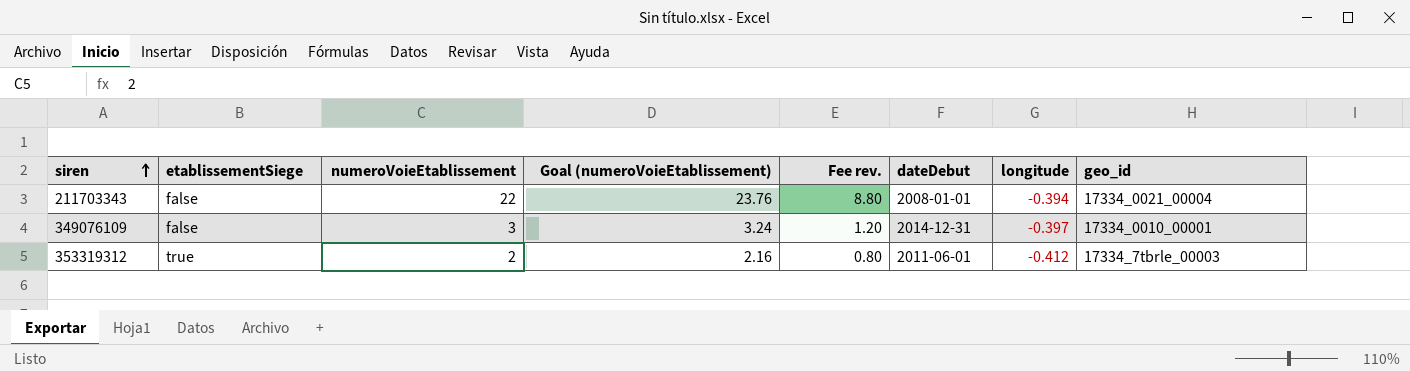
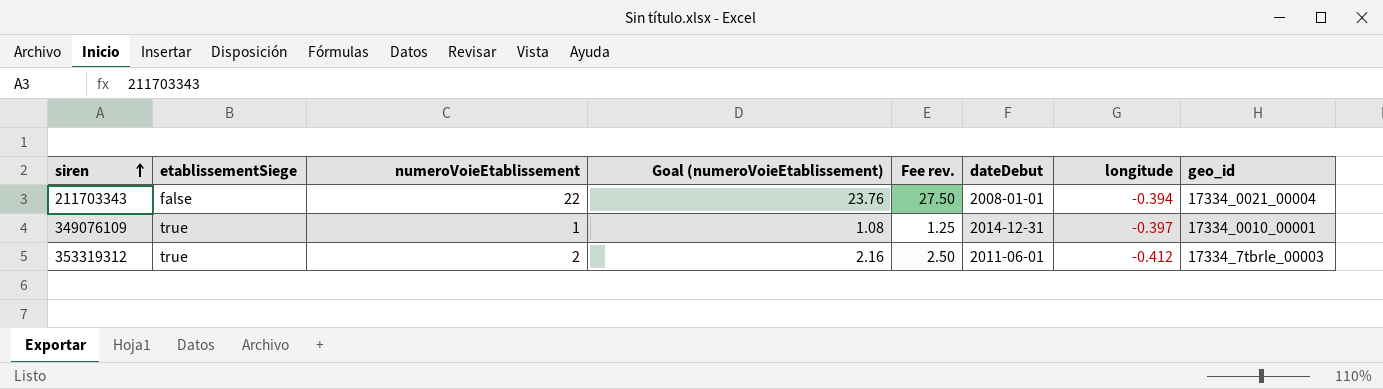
column Fee rev. | formula: [numeroVoieEtablissement] * 0.4 -> [numeroVoieEtablissement] * 1.25
349076109 | etablissementSiege: false -> true
349076109 | numeroVoieEtablissement: 3 -> 1
349076109 | Goal (numeroVoieEtablissement): 3.24 -> 1.08

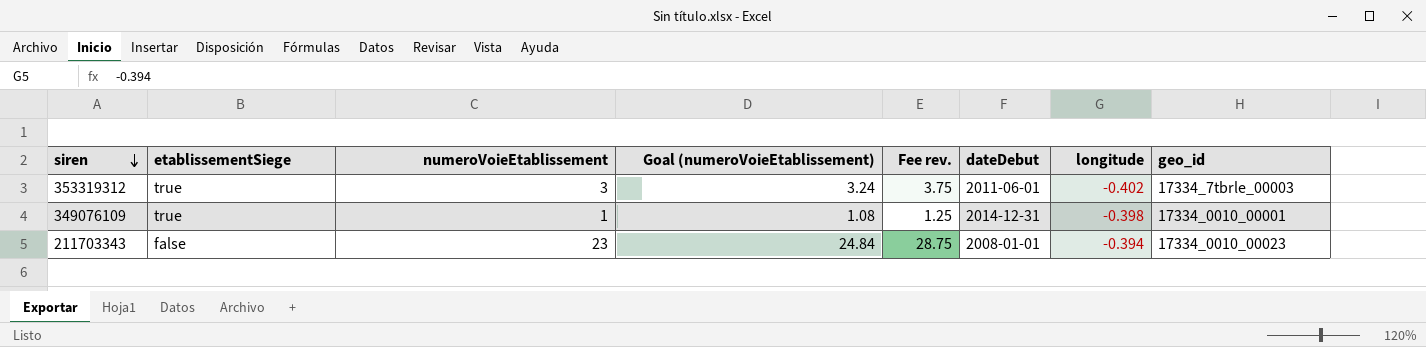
row order: siren ascending -> siren descending
353319312 | numeroVoieEtablissement: 2 -> 3
353319312 | Goal (numeroVoieEtablissement): 2.16 -> 3.24
353319312 | Fee rev.: 2.50 -> 3.75
353319312 | longitude: -0.412 -> -0.402
349076109 | longitude: -0.397 -> -0.398
211703343 | numeroVoieEtablissement: 22 -> 23
211703343 | Goal (numeroVoieEtablissement): 23.76 -> 24.84
211703343 | Fee rev.: 27.50 -> 28.75
211703343 | geo_id: 17334_0021_00004 -> 17334_0010_00023

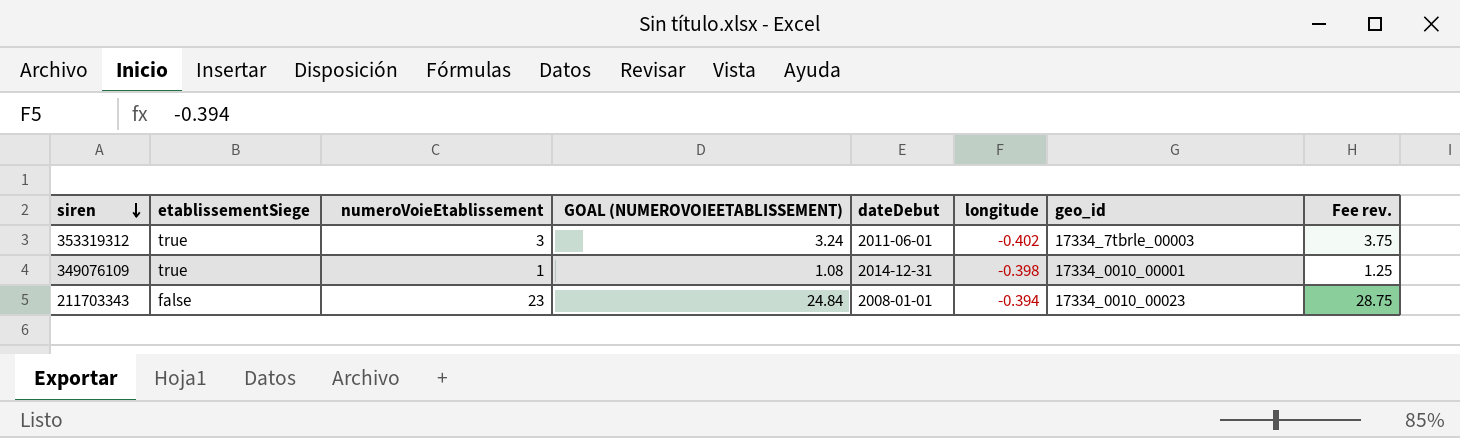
column name: Goal (numeroVoieEtablissement) -> GOAL (NUMEROVOIEETABLISSEMENT)
column Fee rev. | position: 5 -> 8

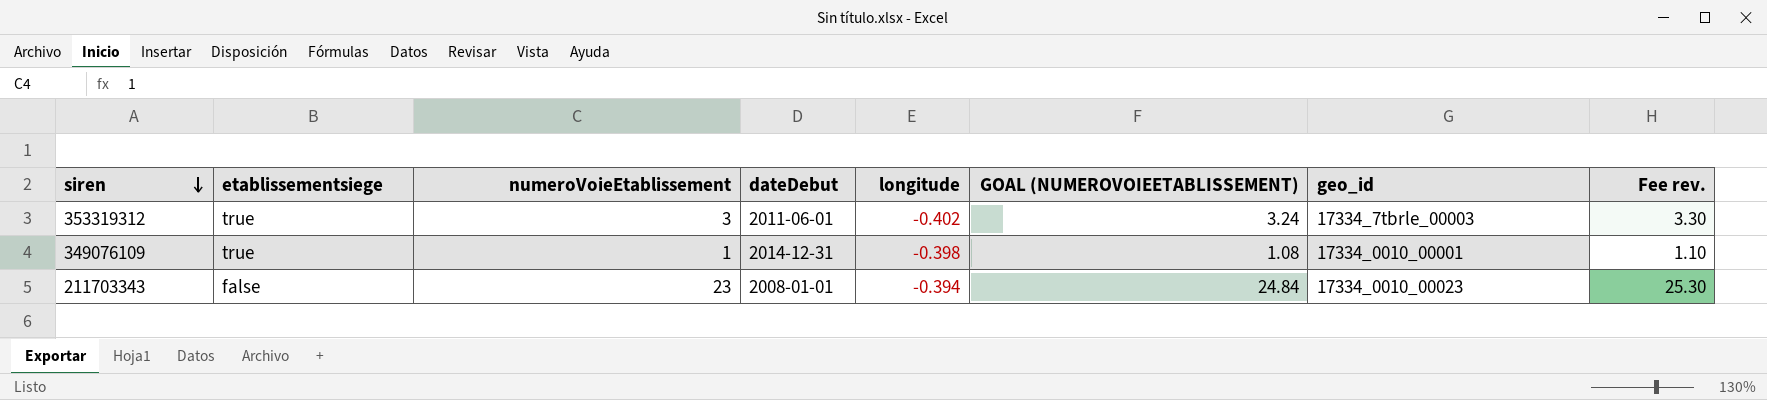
column name: etablissementSiege -> etablissementsiege
column GOAL (NUMEROVOIEETABLISSEMENT) | position: 4 -> 6
column Fee rev. | formula: [numeroVoieEtablissement] * 1.25 -> [numeroVoieEtablissement] * 1.1

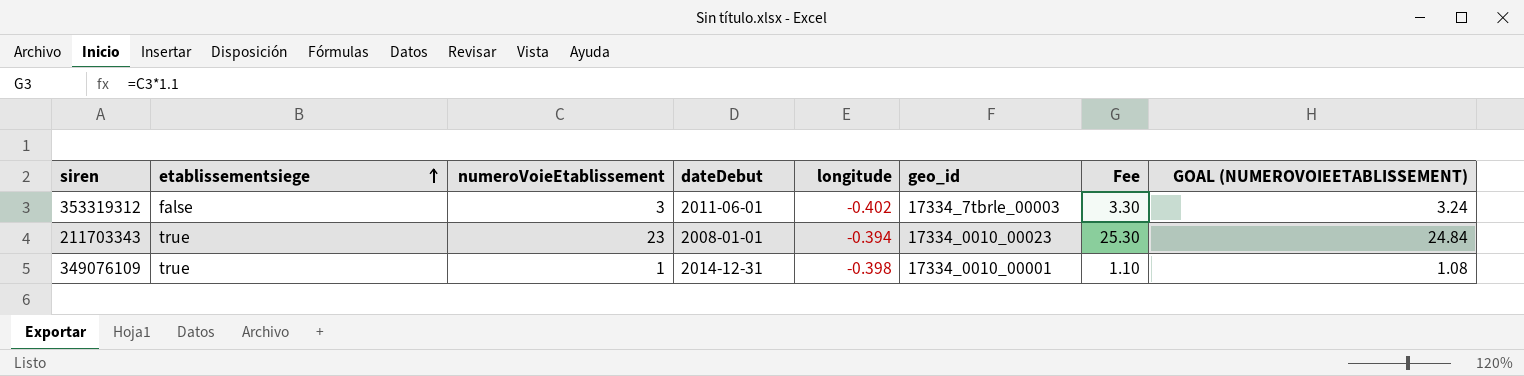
row order: siren descending -> etablissementsiege ascending
column name: Fee rev. -> Fee
column GOAL (NUMEROVOIEETABLISSEMENT) | position: 6 -> 8
353319312 | etablissementsiege: true -> false
211703343 | etablissementsiege: false -> true

